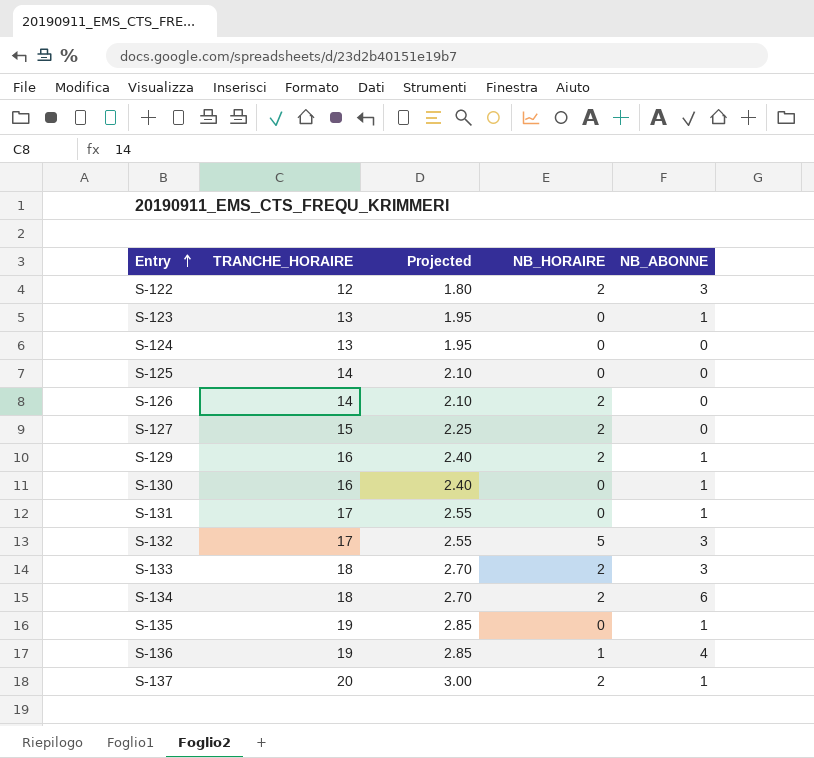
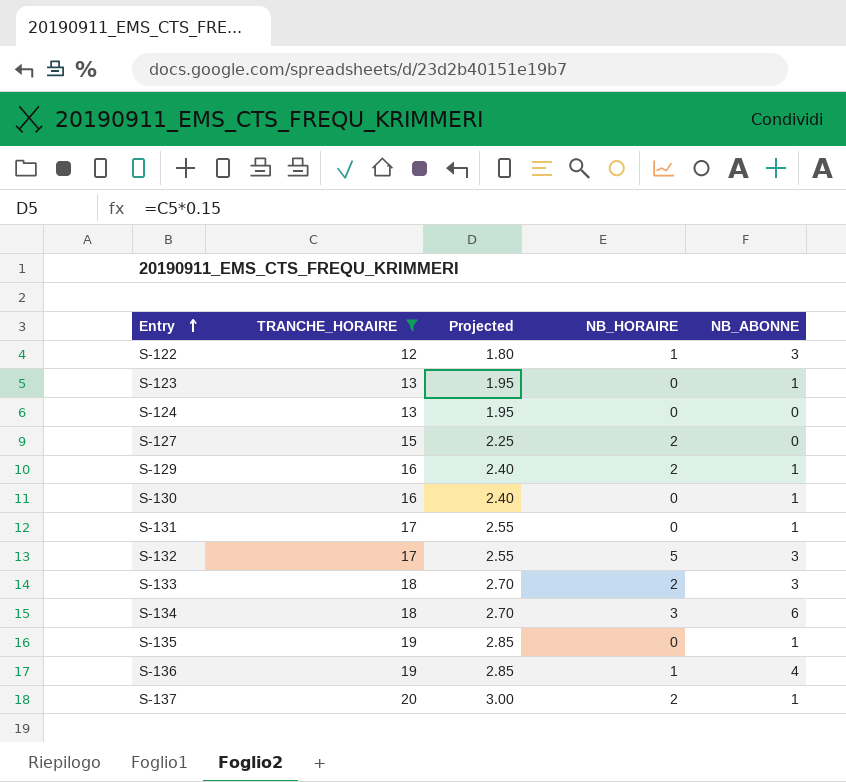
filter: none -> TRANCHE_HORAIRE != 14
S-122 | NB_HORAIRE: 2 -> 1
S-134 | NB_HORAIRE: 2 -> 3

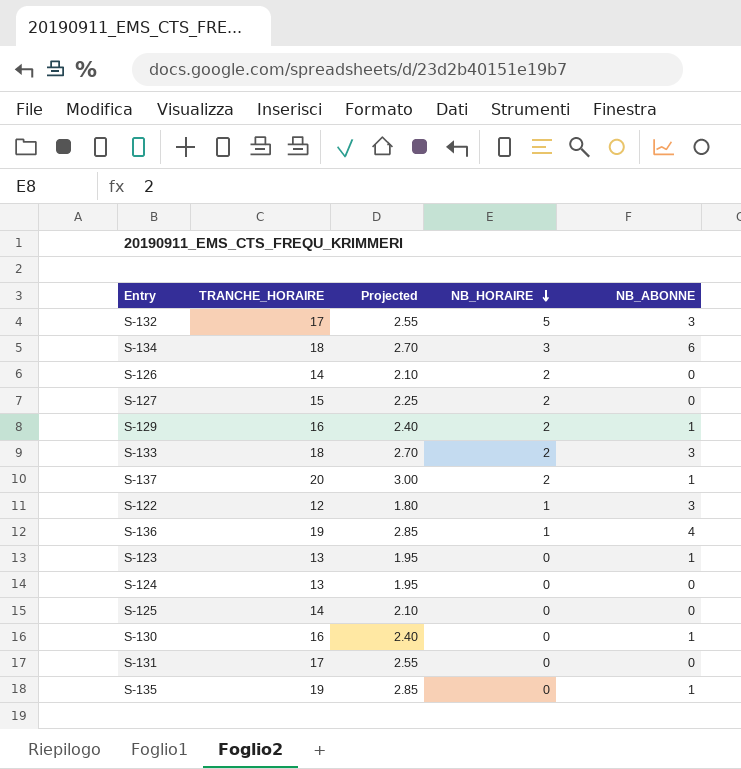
filter: TRANCHE_HORAIRE != 14 -> none
row order: Entry ascending -> NB_HORAIRE descending
S-131 | NB_ABONNE: 1 -> 0

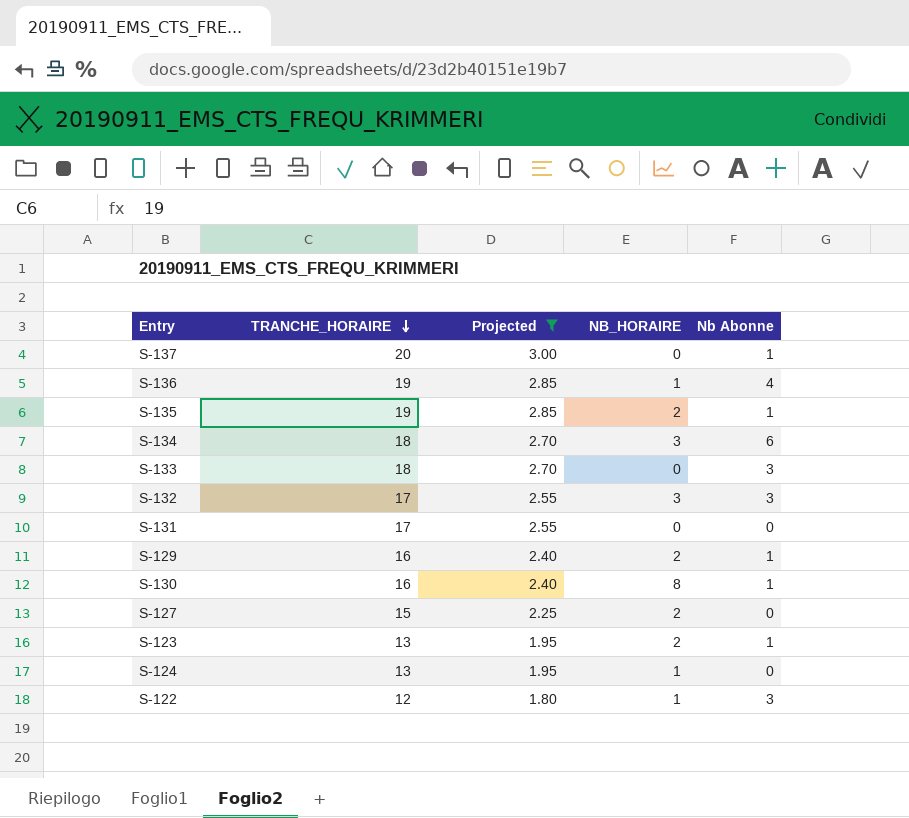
filter: none -> Projected != 2.10
row order: NB_HORAIRE descending -> TRANCHE_HORAIRE descending
column name: NB_ABONNE -> Nb Abonne
S-137 | NB_HORAIRE: 2 -> 0
S-135 | NB_HORAIRE: 0 -> 2
S-133 | NB_HORAIRE: 2 -> 0
S-132 | NB_HORAIRE: 5 -> 3
S-130 | NB_HORAIRE: 0 -> 8
S-123 | NB_HORAIRE: 0 -> 2
S-124 | NB_HORAIRE: 0 -> 1

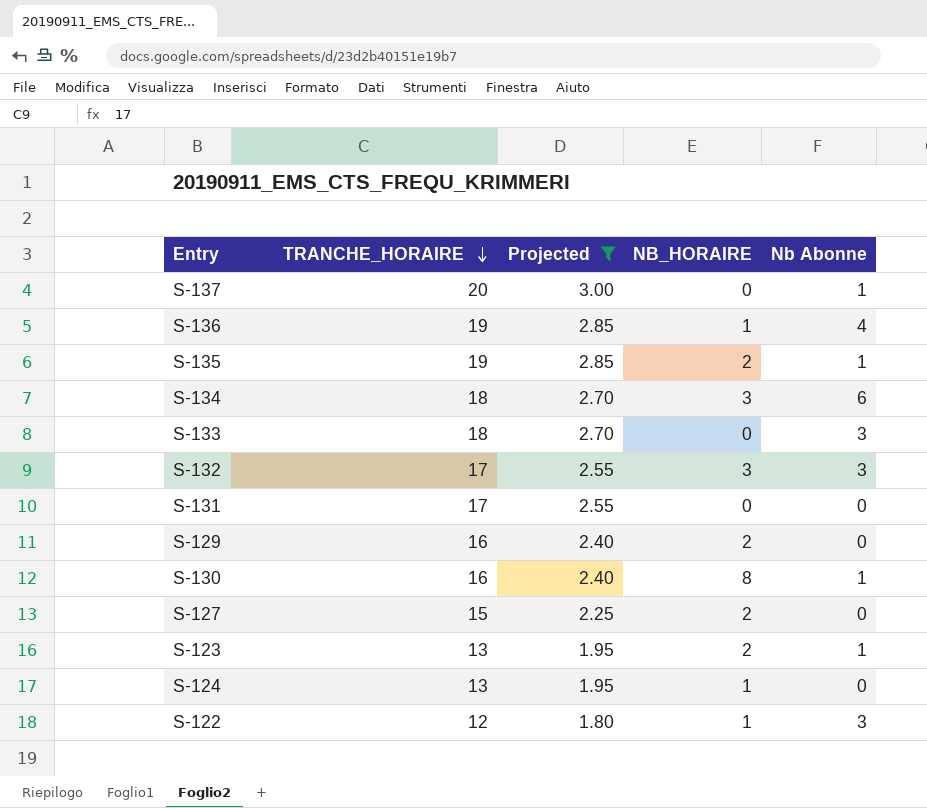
S-129 | Nb Abonne: 1 -> 0

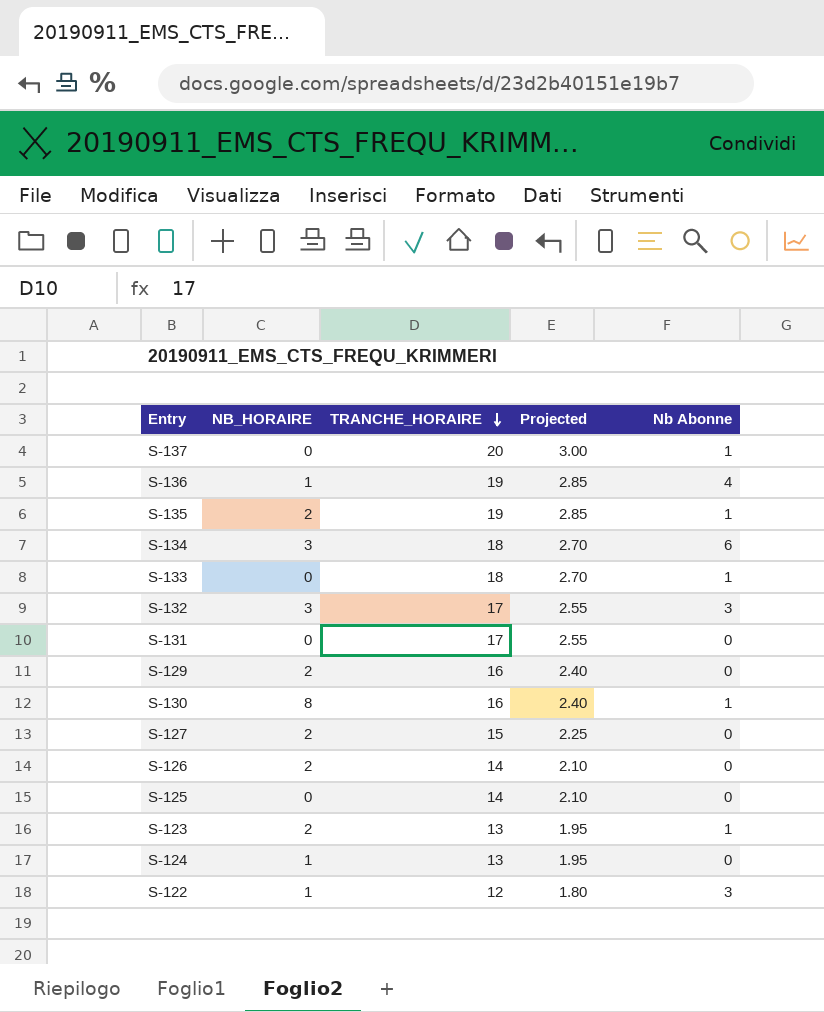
filter: Projected != 2.10 -> none
column NB_HORAIRE | position: 4 -> 2
S-133 | Nb Abonne: 3 -> 1

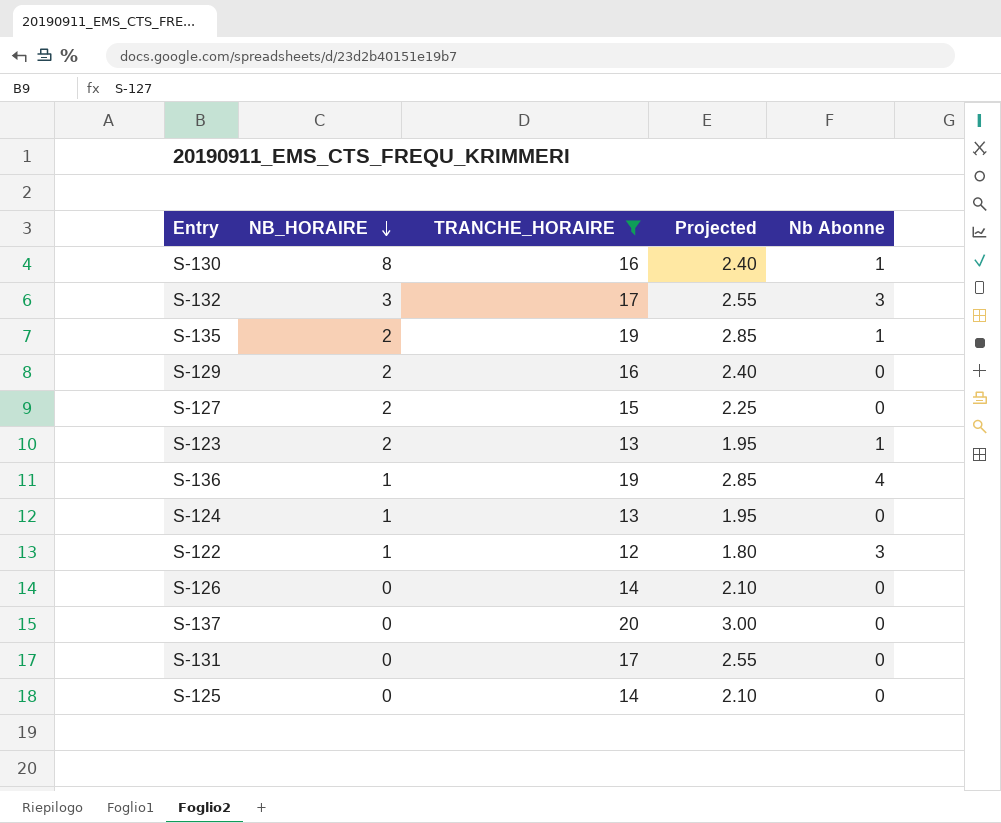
filter: none -> TRANCHE_HORAIRE != 18
row order: TRANCHE_HORAIRE descending -> NB_HORAIRE descending
S-126 | NB_HORAIRE: 2 -> 0
S-137 | Nb Abonne: 1 -> 0

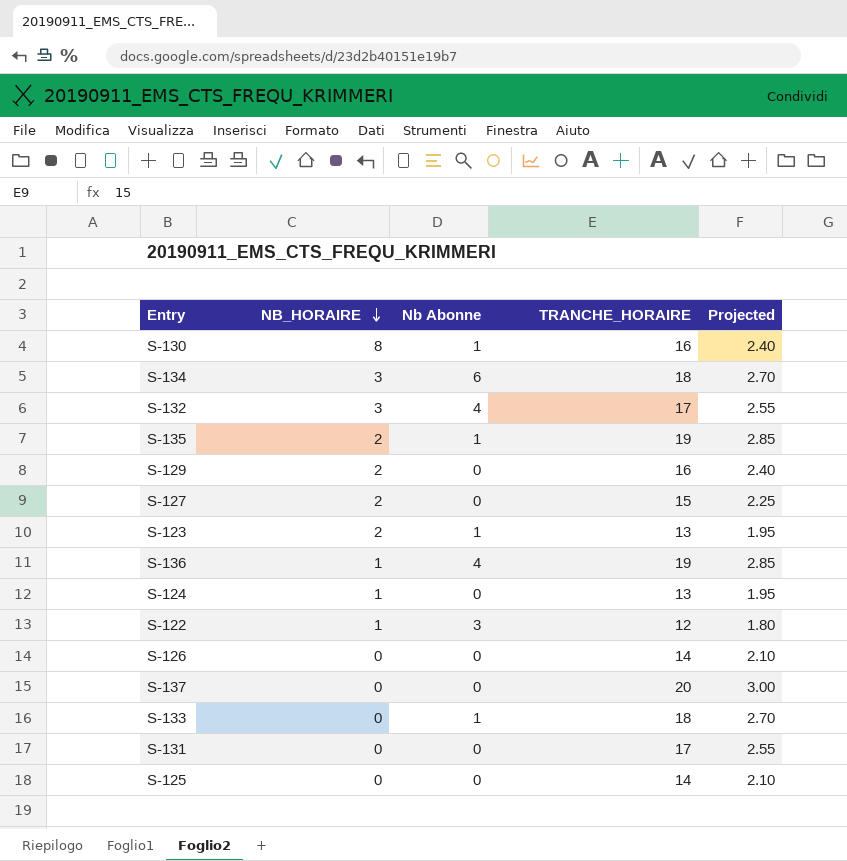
filter: TRANCHE_HORAIRE != 18 -> none
column Nb Abonne | position: 5 -> 3
S-132 | Nb Abonne: 3 -> 4

